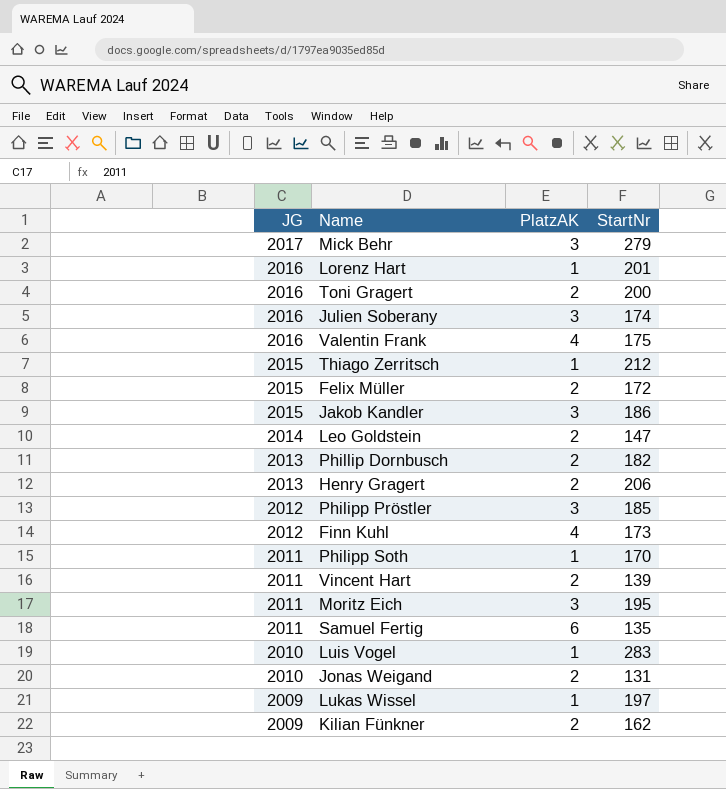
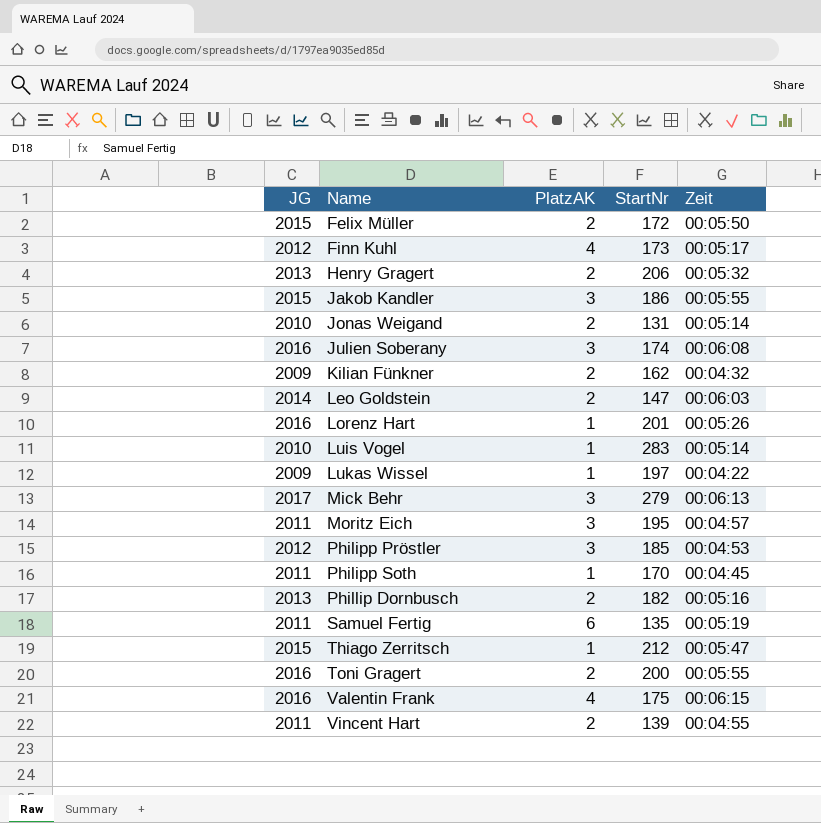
row order: JG descending -> Name ascending
column Zeit | position: none -> 5

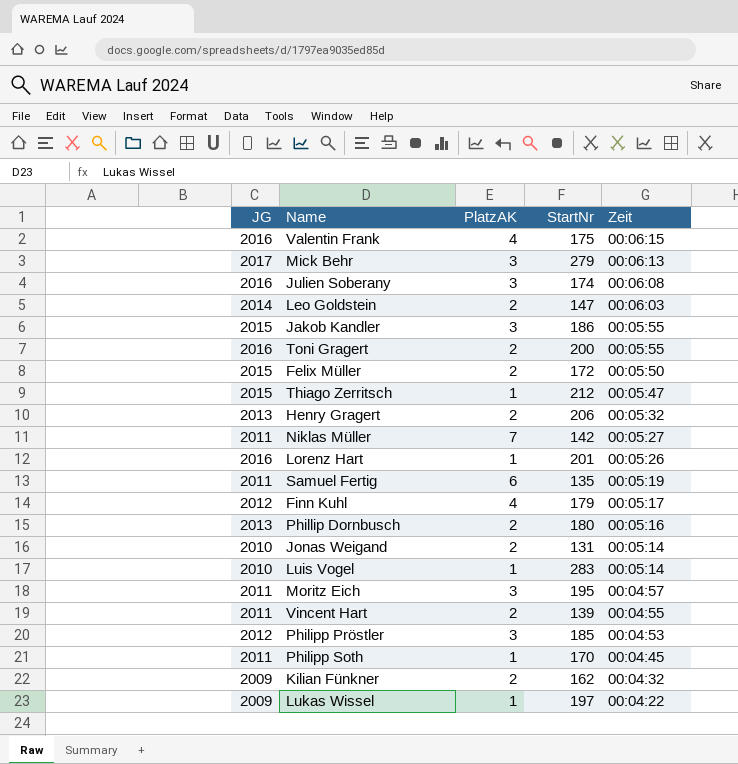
row order: Name ascending -> Zeit descending
row Niklas Müller: none -> 2011 | 7 | 142 | 00:05:27
Finn Kuhl | StartNr: 173 -> 179
Phillip Dornbusch | StartNr: 182 -> 180

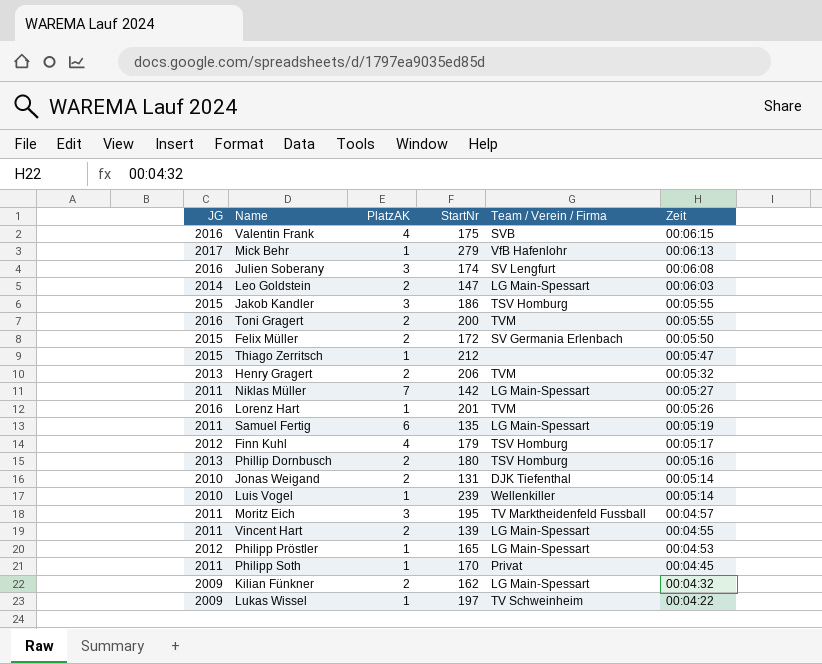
column Team / Verein / Firma | position: none -> 5
Mick Behr | PlatzAK: 3 -> 1
Luis Vogel | StartNr: 283 -> 239
Philipp Pröstler | PlatzAK: 3 -> 1
Philipp Pröstler | StartNr: 185 -> 165

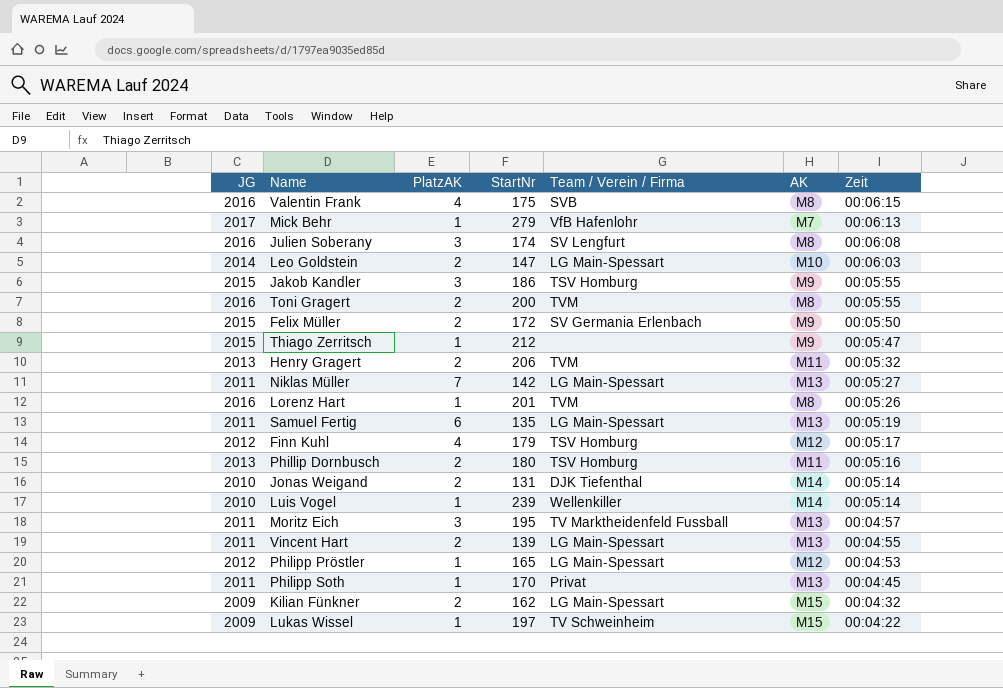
column AK | position: none -> 6

